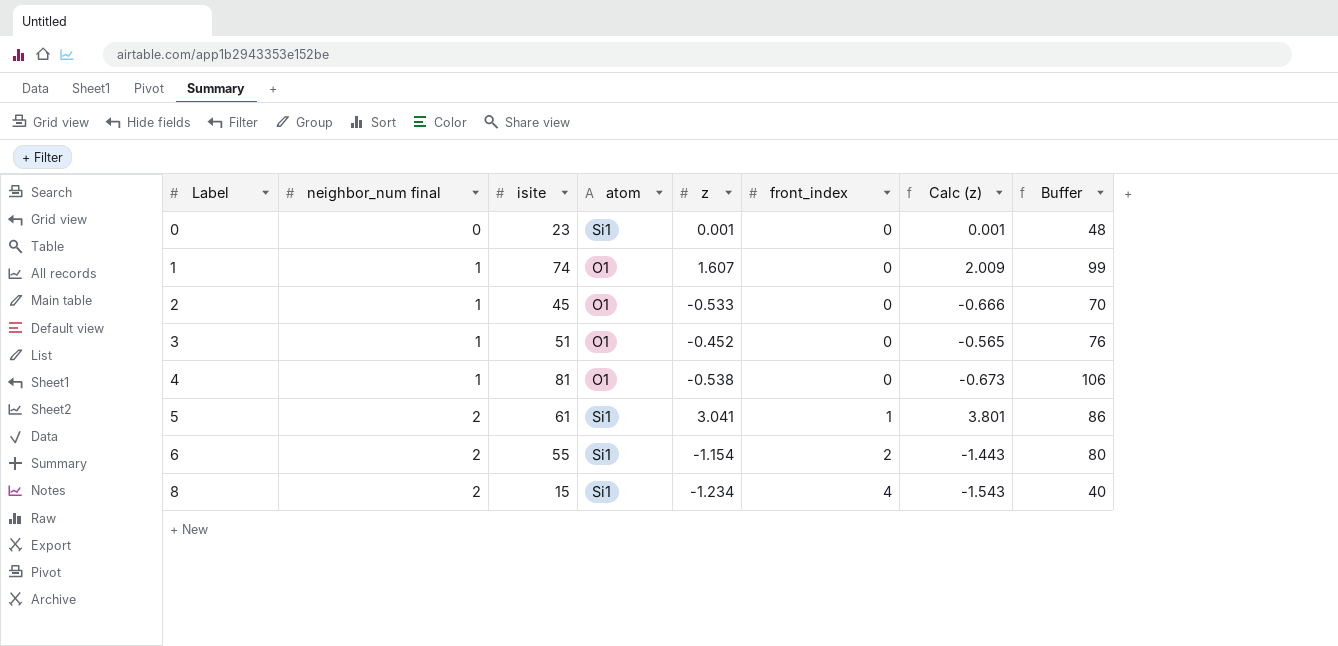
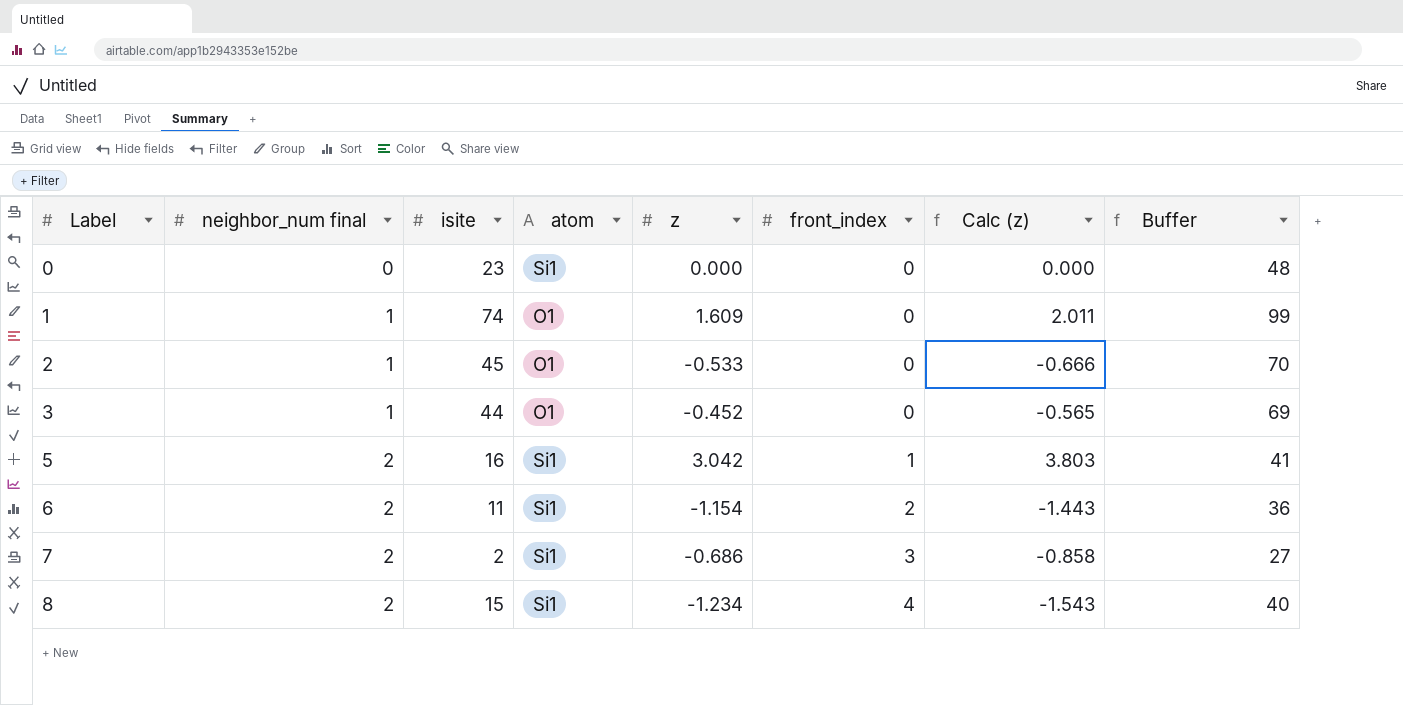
row 4: 1 | 81 | O1 | -0.538 | 0 | -0.673 | 106 -> none
0 | z: 0.001 -> 0.000
0 | Calc (z): 0.001 -> 0.000
1 | z: 1.607 -> 1.609
1 | Calc (z): 2.009 -> 2.011
3 | isite: 51 -> 44
3 | Buffer: 76 -> 69
5 | isite: 61 -> 16
5 | z: 3.041 -> 3.042
5 | Calc (z): 3.801 -> 3.803
5 | Buffer: 86 -> 41
6 | isite: 55 -> 11
6 | Buffer: 80 -> 36
row 7: none -> 2 | 2 | Si1 | -0.686 | 3 | -0.858 | 27

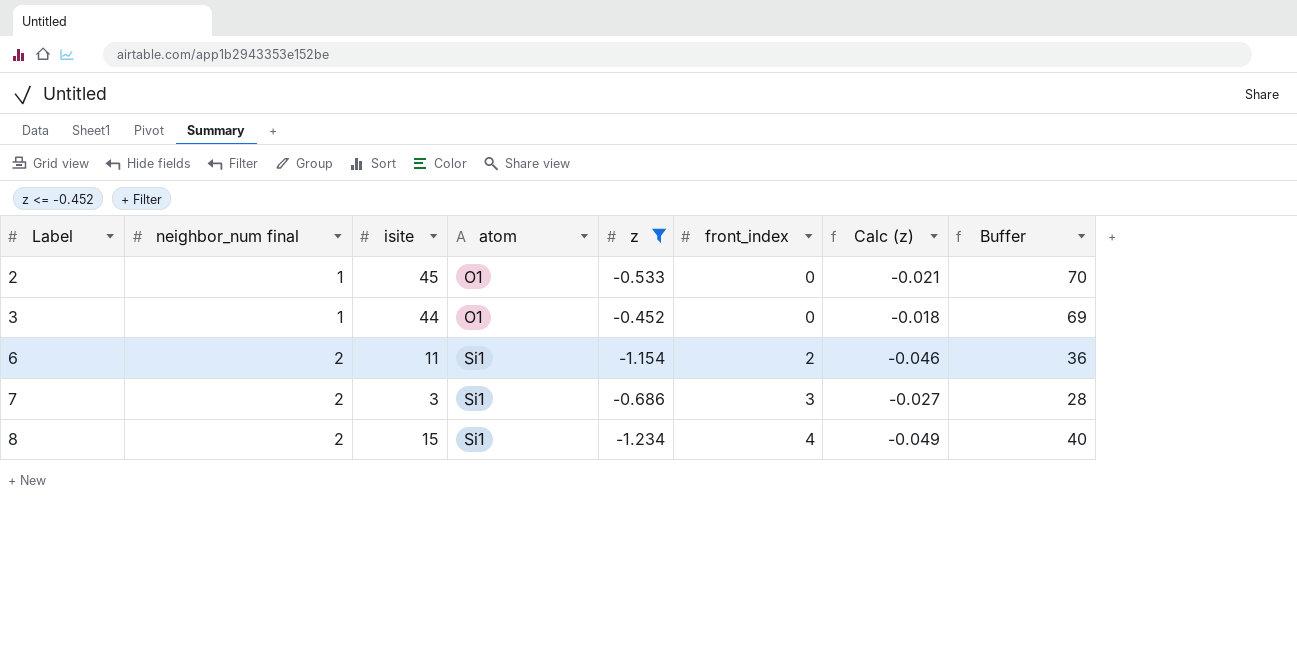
filter: none -> z <= -0.452
column Calc (z) | formula: [z] * 1.25 -> [z] * 0.04
7 | isite: 2 -> 3
7 | Buffer: 27 -> 28

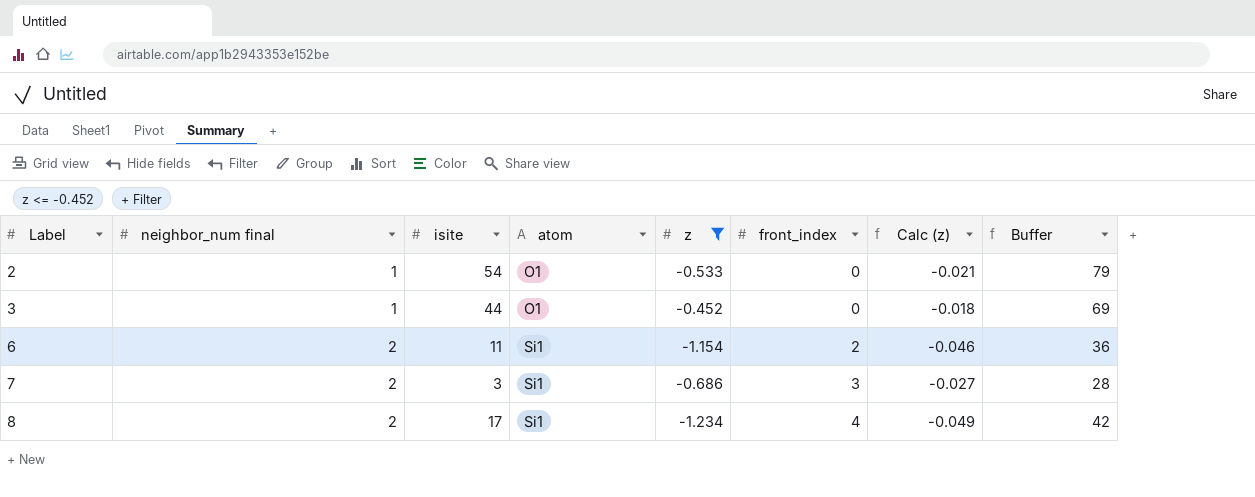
2 | isite: 45 -> 54
2 | Buffer: 70 -> 79
8 | isite: 15 -> 17
8 | Buffer: 40 -> 42

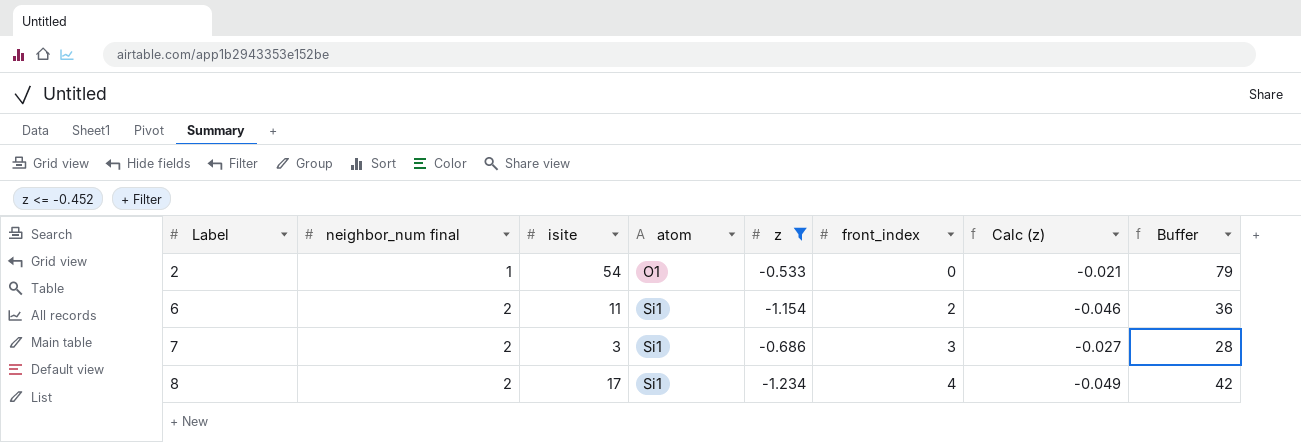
row 3: 1 | 44 | O1 | -0.452 | 0 | -0.018 | 69 -> none

